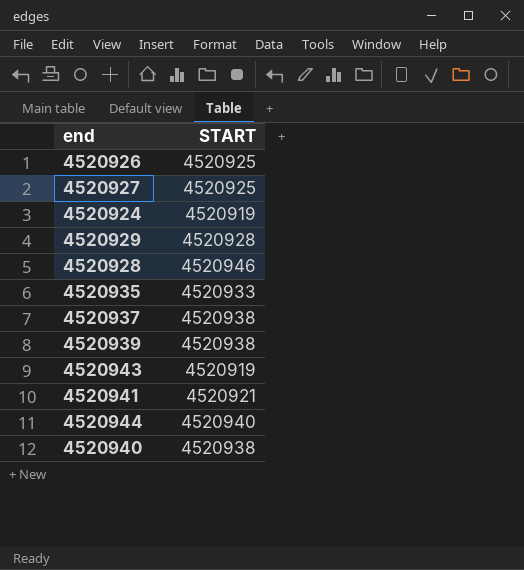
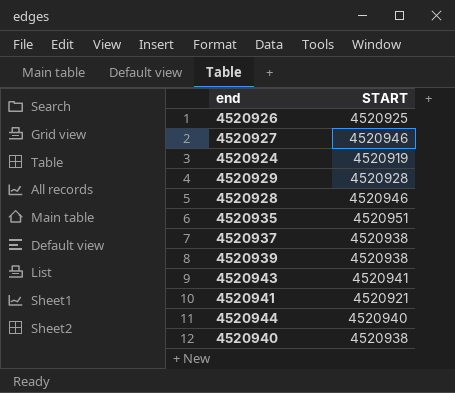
4520927 | START: 4520925 -> 4520946
4520935 | START: 4520933 -> 4520951
4520943 | START: 4520919 -> 4520941

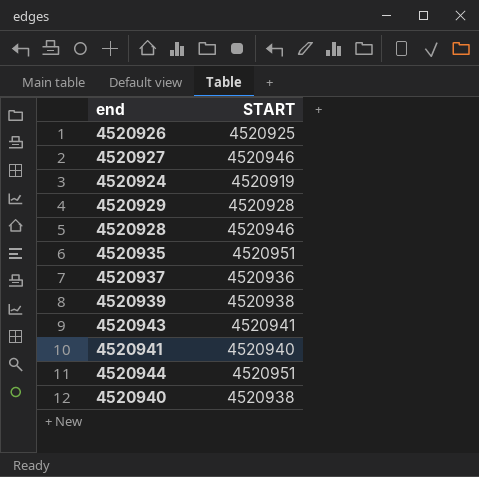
4520937 | START: 4520938 -> 4520936
4520941 | START: 4520921 -> 4520940
4520944 | START: 4520940 -> 4520951

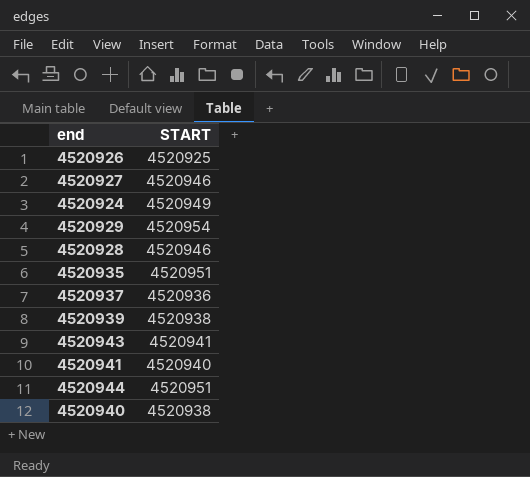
4520924 | START: 4520919 -> 4520949
4520929 | START: 4520928 -> 4520954

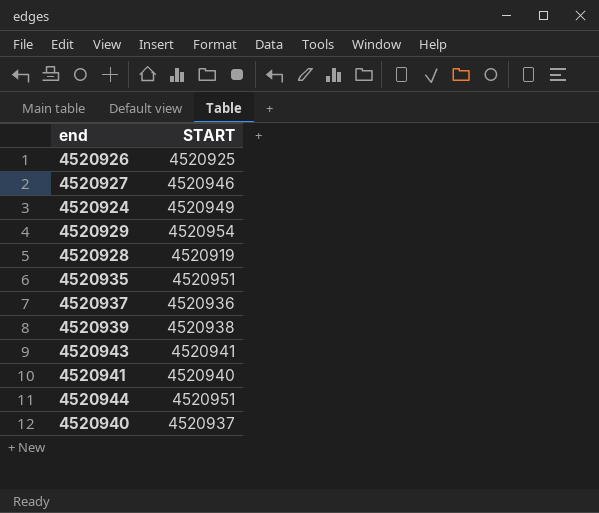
4520928 | START: 4520946 -> 4520919
4520940 | START: 4520938 -> 4520937

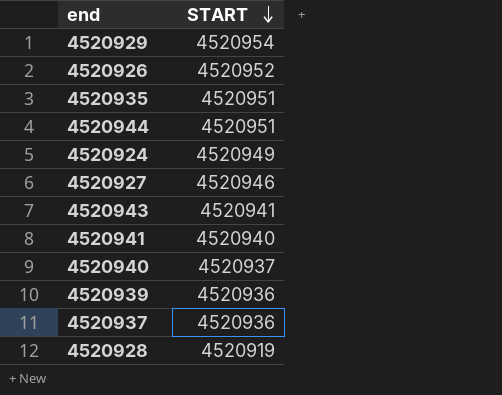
row order: none -> START descending
4520926 | START: 4520925 -> 4520952
4520939 | START: 4520938 -> 4520936

